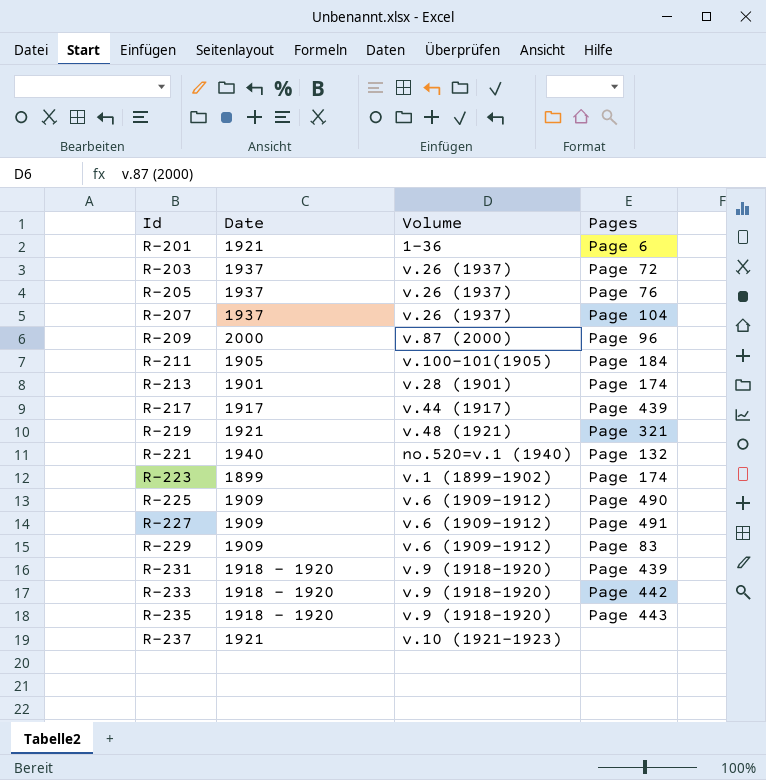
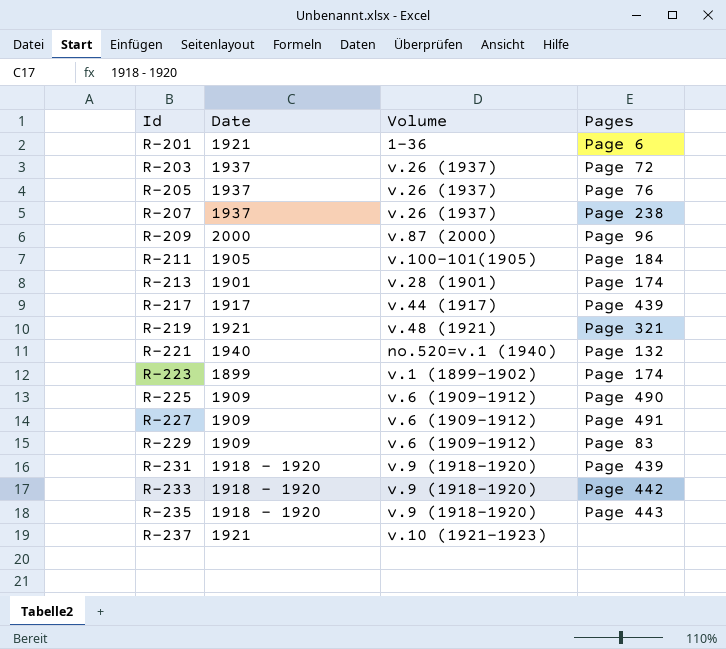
R-207 | Pages: Page 104 -> Page 238

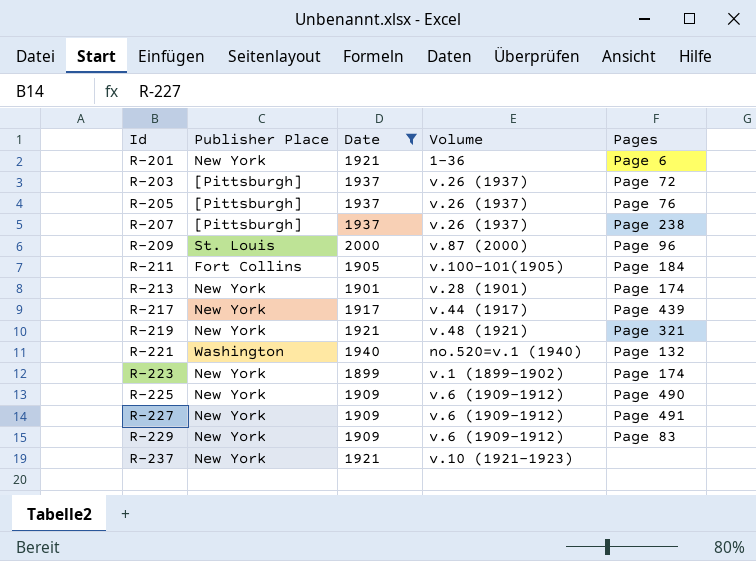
filter: none -> Date != 1918 - 1920
column Publisher Place | position: none -> 2

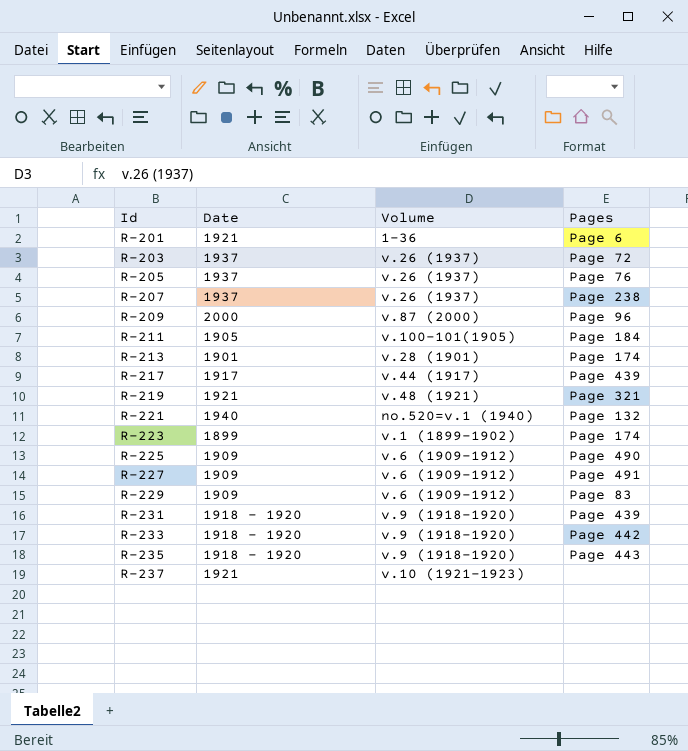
filter: Date != 1918 - 1920 -> none
column Publisher Place | position: 2 -> none

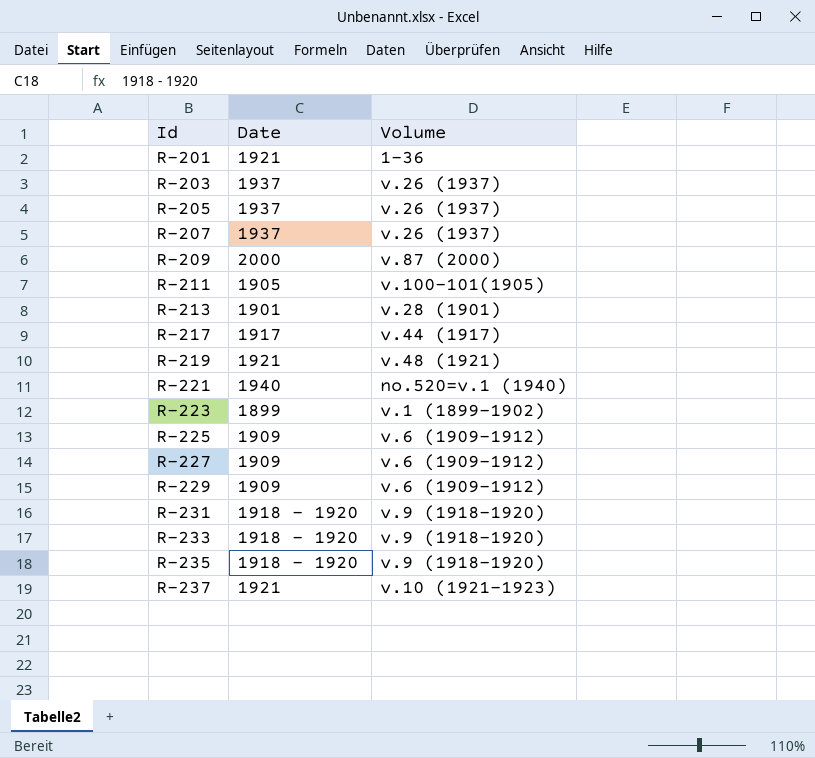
column Pages | position: 4 -> none

